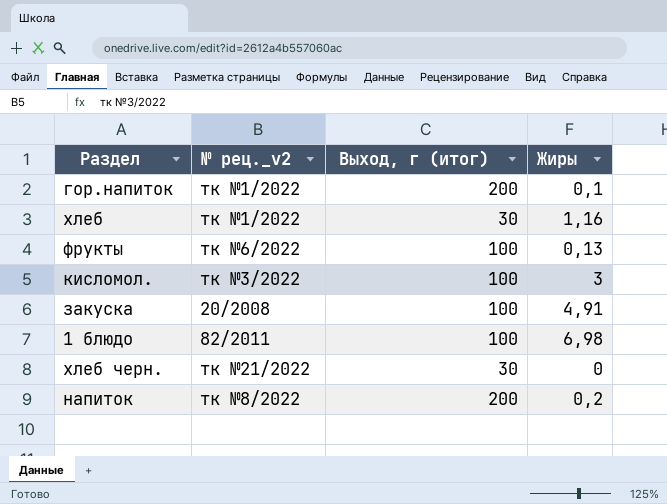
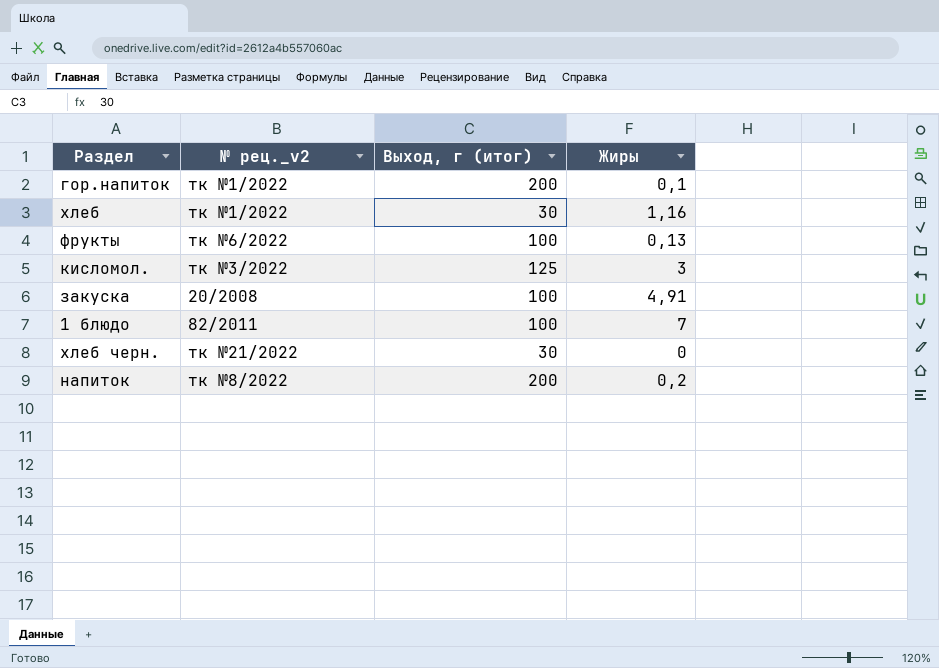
кисломол. | Выход, г (итог): 100 -> 125
1 блюдо | Жиры: 6,98 -> 7

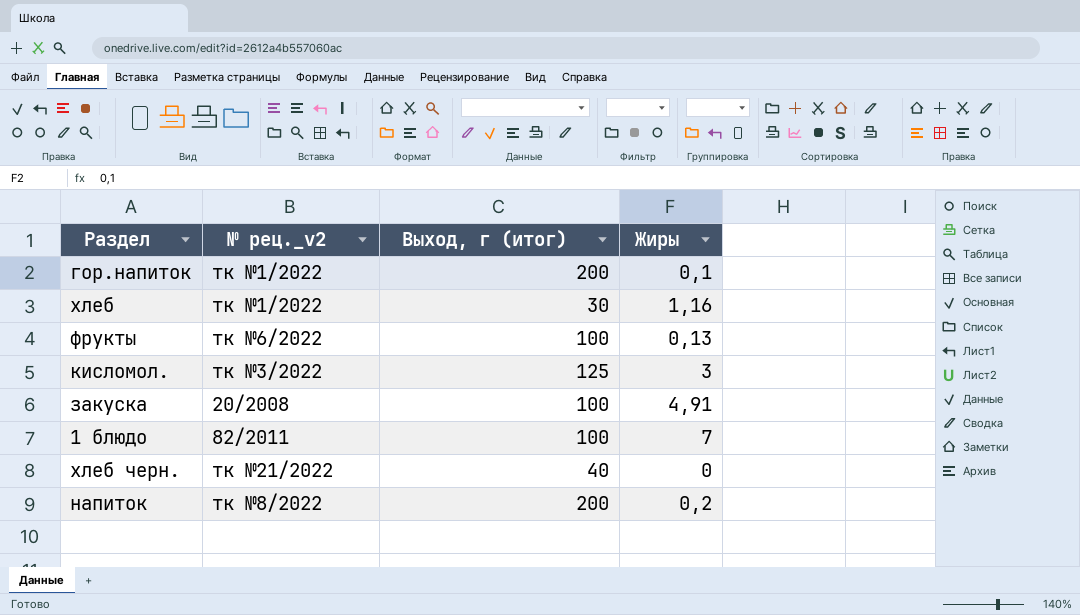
хлеб черн. | Выход, г (итог): 30 -> 40

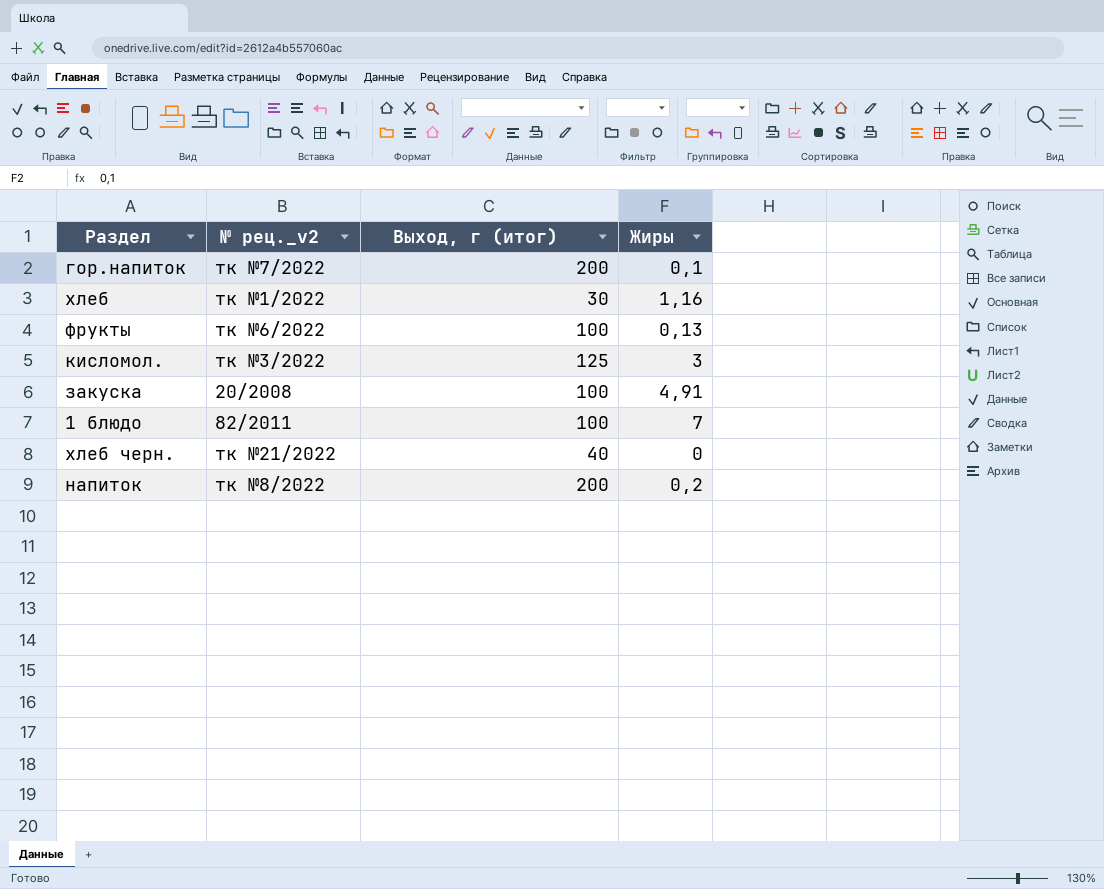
гор.напиток | № рец._v2: тк №1/2022 -> тк №7/2022

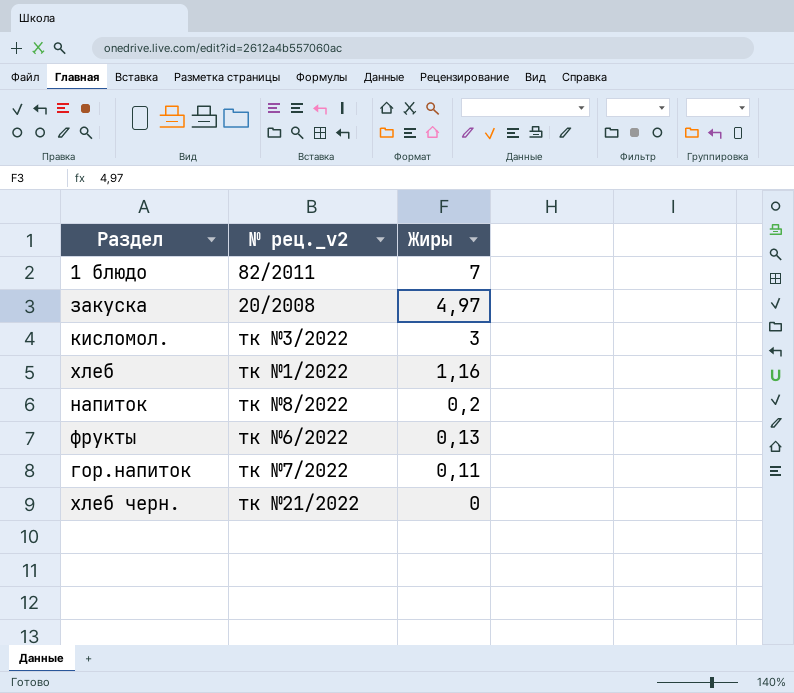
row order: none -> Жиры descending
column Выход, г (итог) | position: 3 -> none
закуска | Жиры: 4,91 -> 4,97
гор.напиток | Жиры: 0,1 -> 0,11

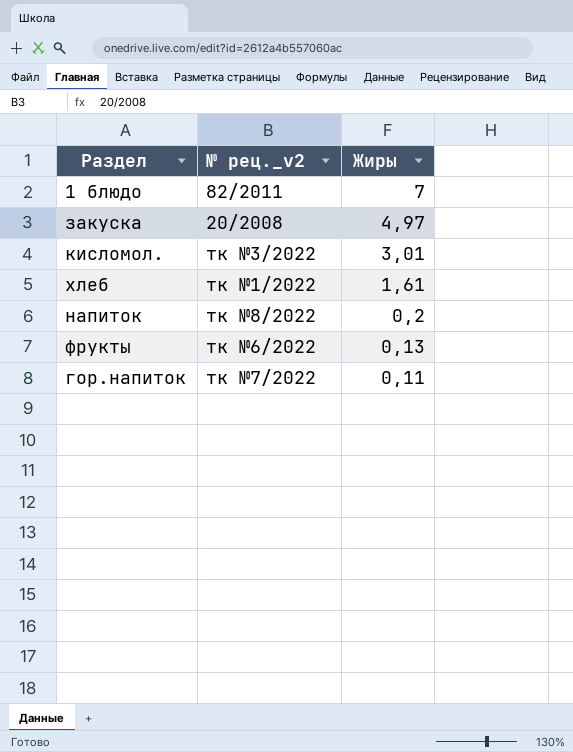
row хлеб черн.: тк №21/2022 | 0 -> none
кисломол. | Жиры: 3 -> 3,01
хлеб | Жиры: 1,16 -> 1,61

